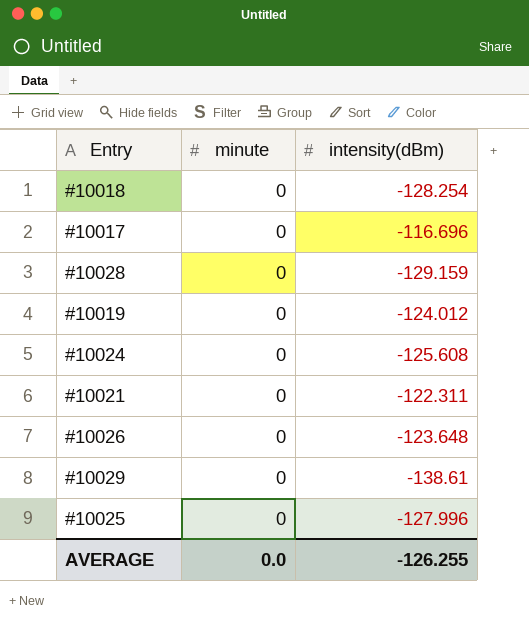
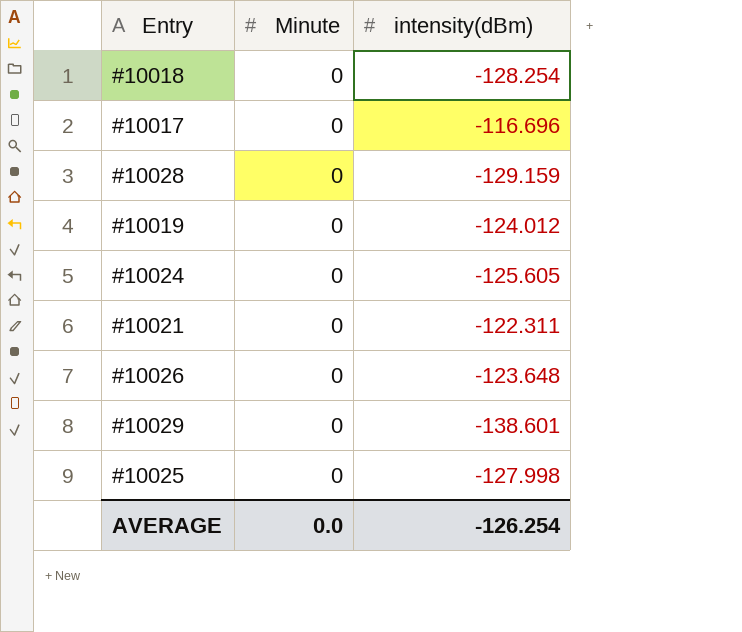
column name: minute -> Minute
#10024 | intensity(dBm): -125.608 -> -125.605
#10029 | intensity(dBm): -138.61 -> -138.601
#10025 | intensity(dBm): -127.996 -> -127.998
AVERAGE | intensity(dBm): -126.255 -> -126.254

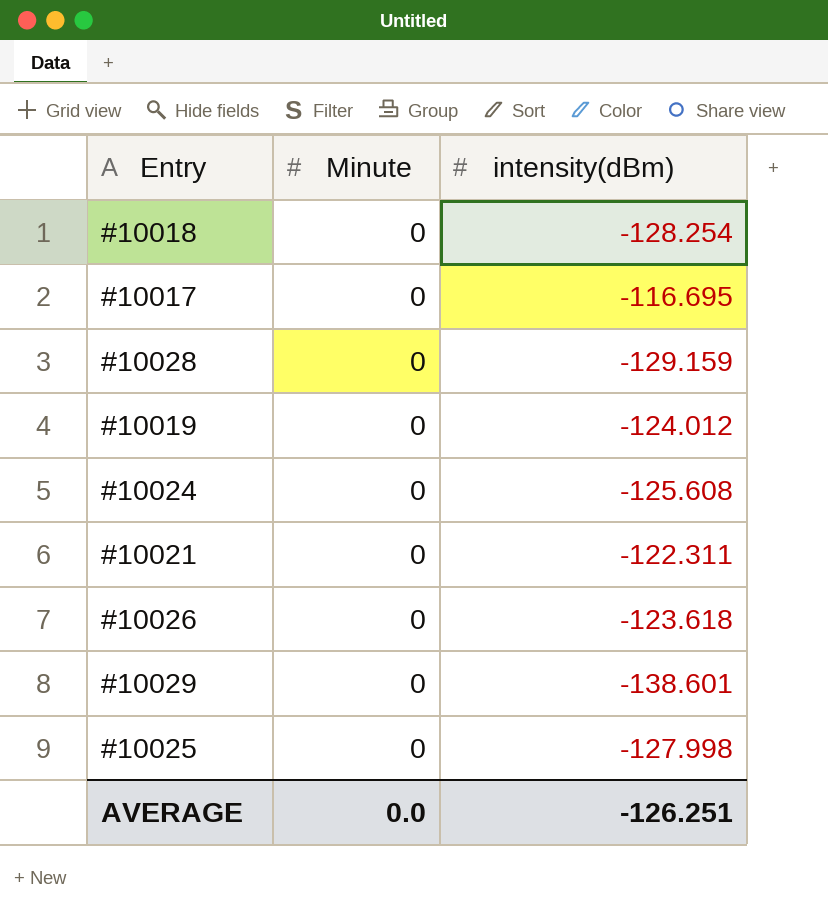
#10017 | intensity(dBm): -116.696 -> -116.695
#10024 | intensity(dBm): -125.605 -> -125.608
#10026 | intensity(dBm): -123.648 -> -123.618
AVERAGE | intensity(dBm): -126.254 -> -126.251

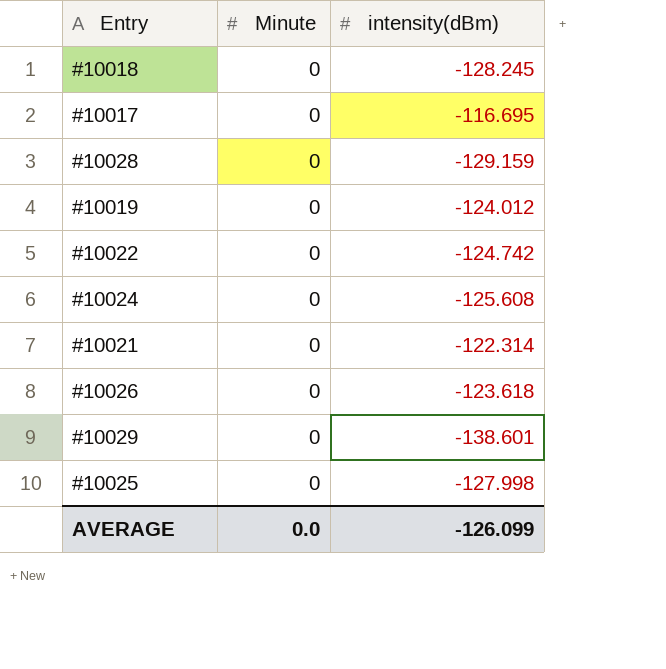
#10018 | intensity(dBm): -128.254 -> -128.245
row #10022: none -> 0 | -124.742
#10021 | intensity(dBm): -122.311 -> -122.314
AVERAGE | intensity(dBm): -126.251 -> -126.099

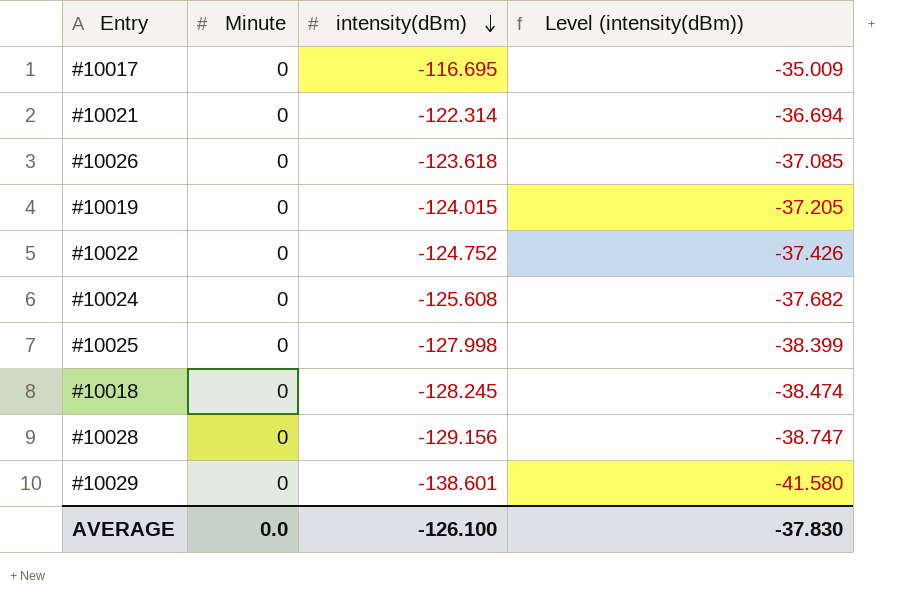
row order: none -> intensity(dBm) descending
column Level (intensity(dBm)) | formula: none -> [intensity(dBm)] * 0.3
#10019 | intensity(dBm): -124.012 -> -124.015
#10022 | intensity(dBm): -124.742 -> -124.752
#10028 | intensity(dBm): -129.159 -> -129.156
AVERAGE | intensity(dBm): -126.099 -> -126.100

